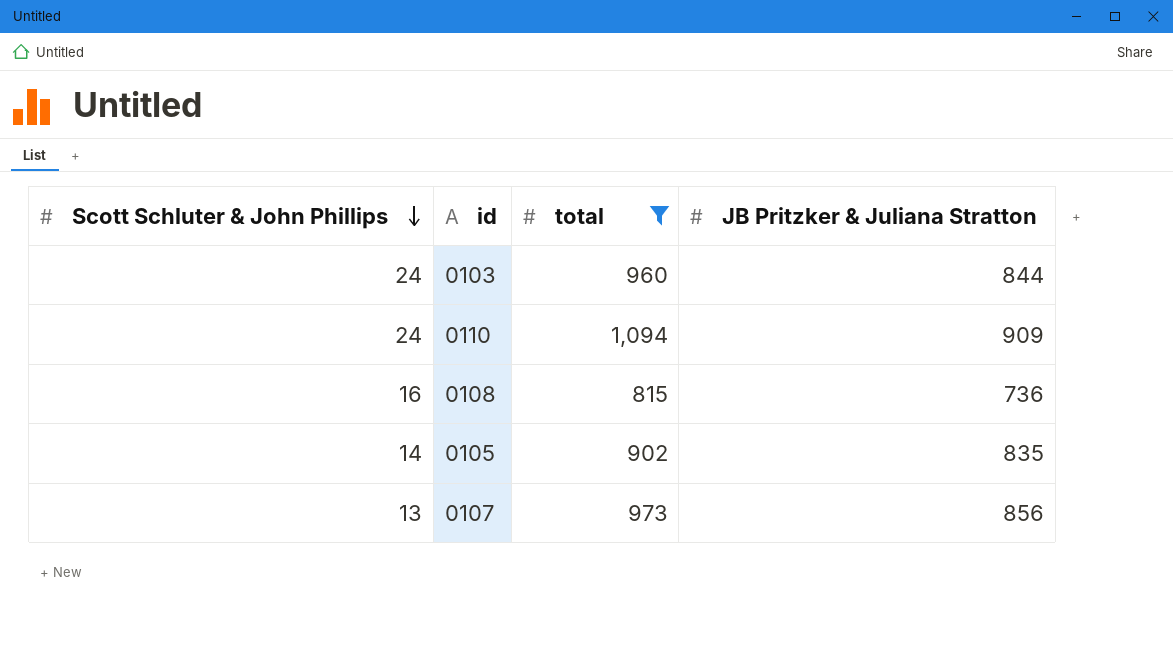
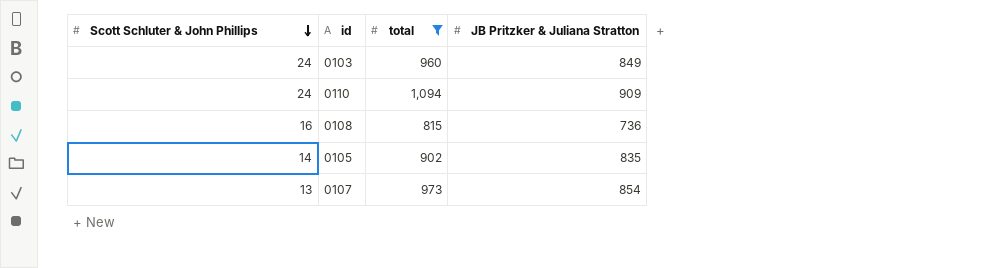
0103 | JB Pritzker & Juliana Stratton: 844 -> 849
0107 | JB Pritzker & Juliana Stratton: 856 -> 854

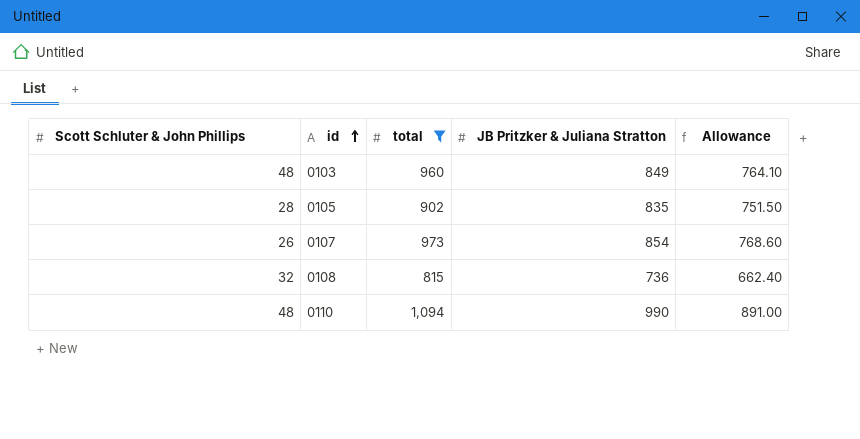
row order: Scott Schluter & John Phillips descending -> id ascending
column Allowance | formula: none -> [JB Pritzker & Juliana Stratton] * 0.9
0103 | Scott Schluter & John Phillips: 24 -> 48
0105 | Scott Schluter & John Phillips: 14 -> 28
0107 | Scott Schluter & John Phillips: 13 -> 26
0108 | Scott Schluter & John Phillips: 16 -> 32
0110 | Scott Schluter & John Phillips: 24 -> 48
0110 | JB Pritzker & Juliana Stratton: 909 -> 990

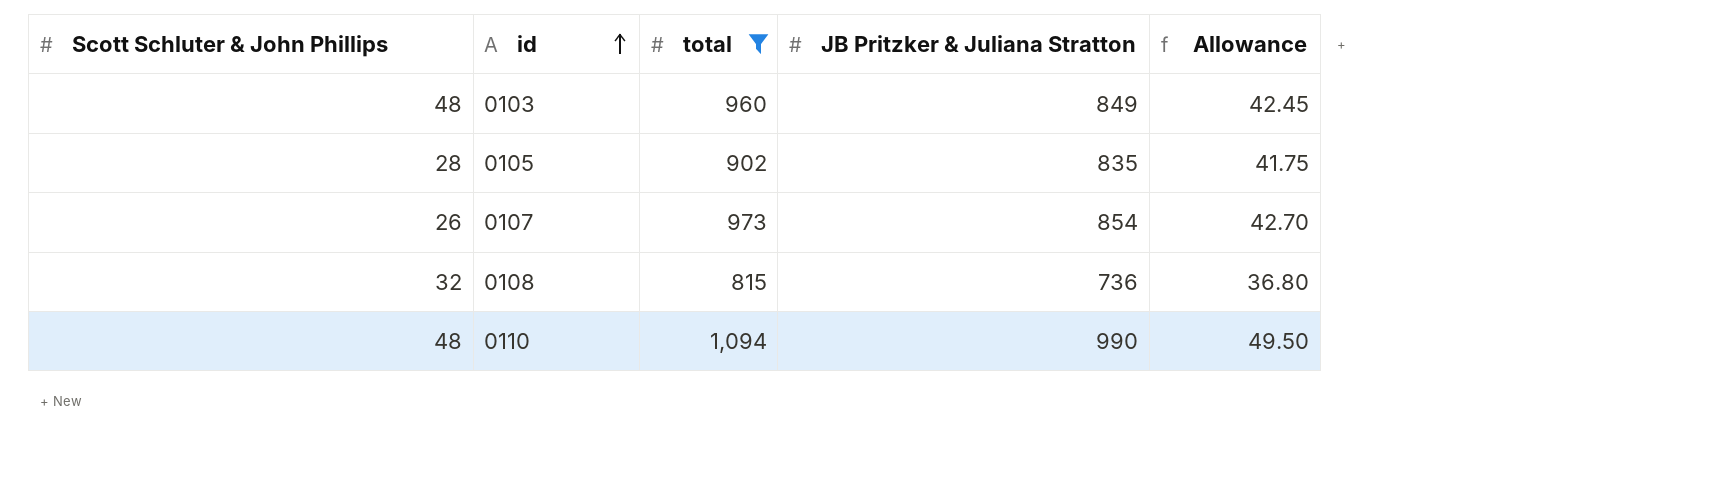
column Allowance | formula: [JB Pritzker & Juliana Stratton] * 0.9 -> [JB Pritzker & Juliana Stratton] * 0.05

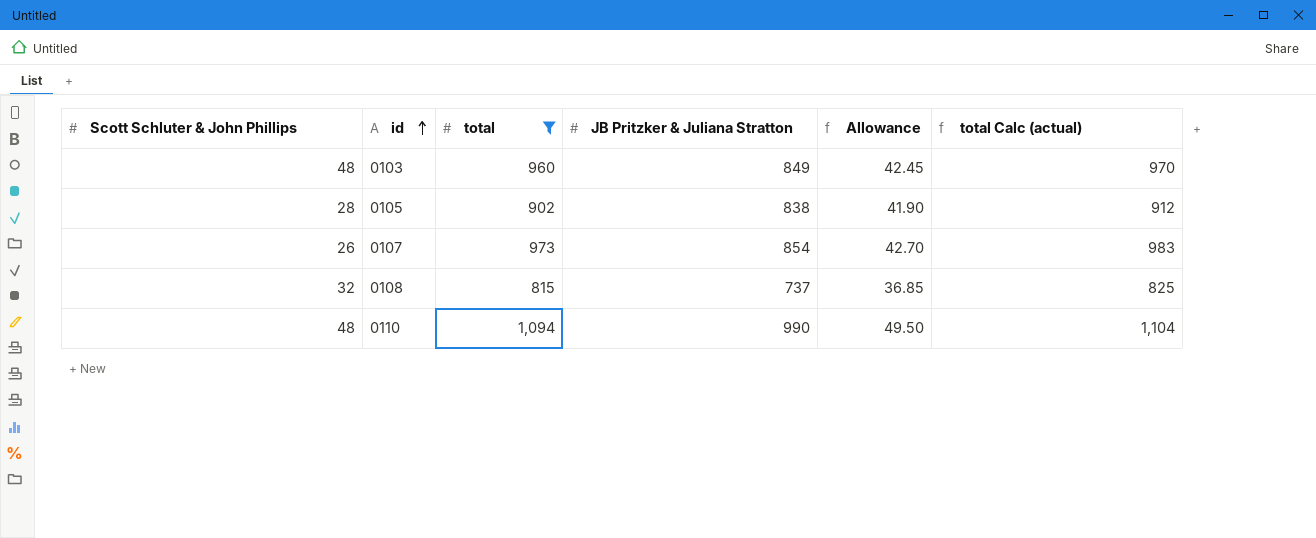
column total Calc (actual) | formula: none -> [total] + 10
0105 | JB Pritzker & Juliana Stratton: 835 -> 838
0105 | Allowance: 41.75 -> 41.90
0108 | JB Pritzker & Juliana Stratton: 736 -> 737
0108 | Allowance: 36.80 -> 36.85

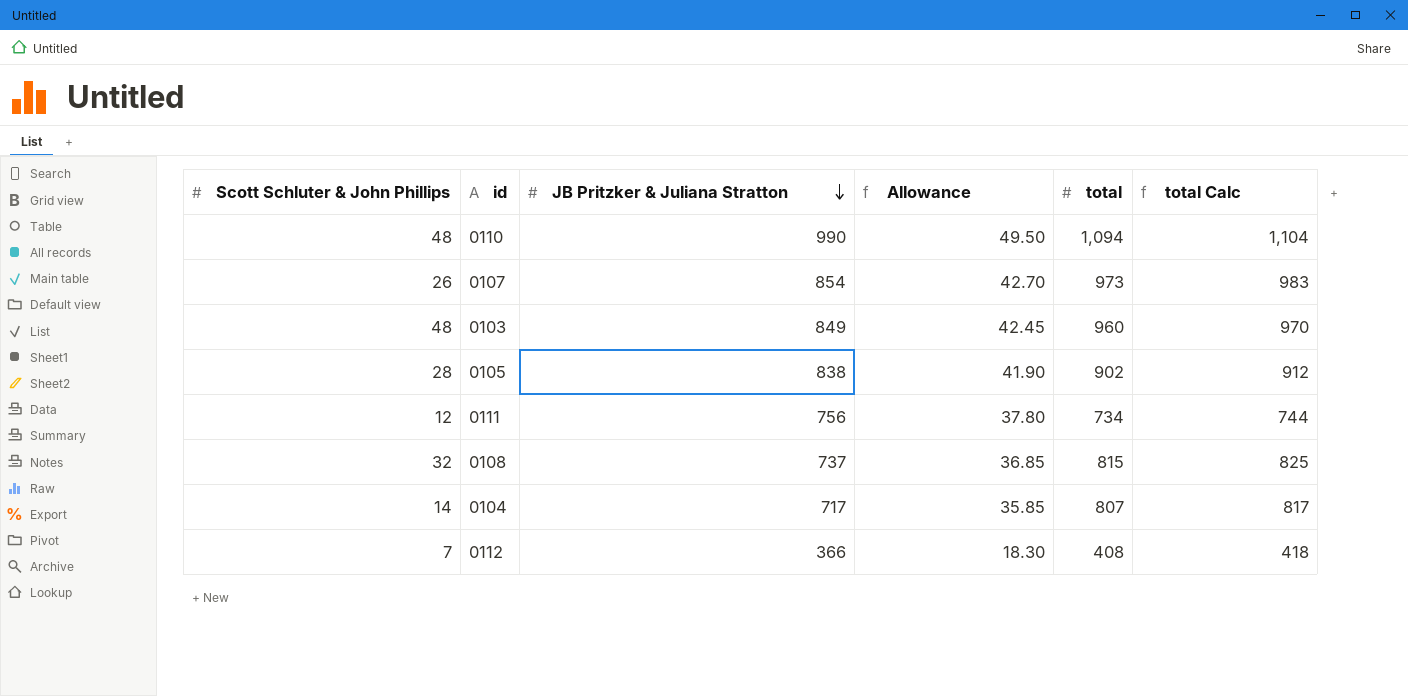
filter: total >= 815 -> none
row order: id ascending -> JB Pritzker & Juliana Stratton descending
column total | position: 3 -> 5
column name: total Calc (actual) -> total Calc

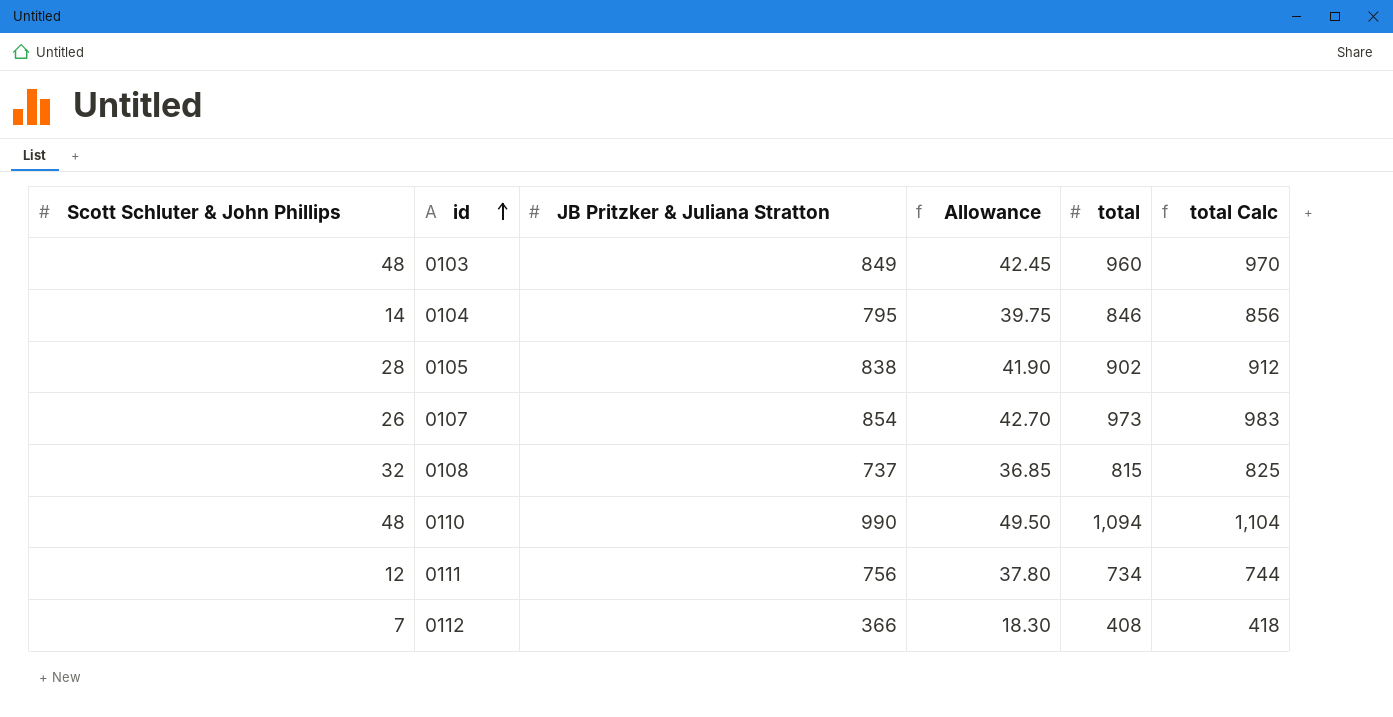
row order: JB Pritzker & Juliana Stratton descending -> id ascending
0104 | JB Pritzker & Juliana Stratton: 717 -> 795
0104 | Allowance: 35.85 -> 39.75
0104 | total: 807 -> 846
0104 | total Calc: 817 -> 856

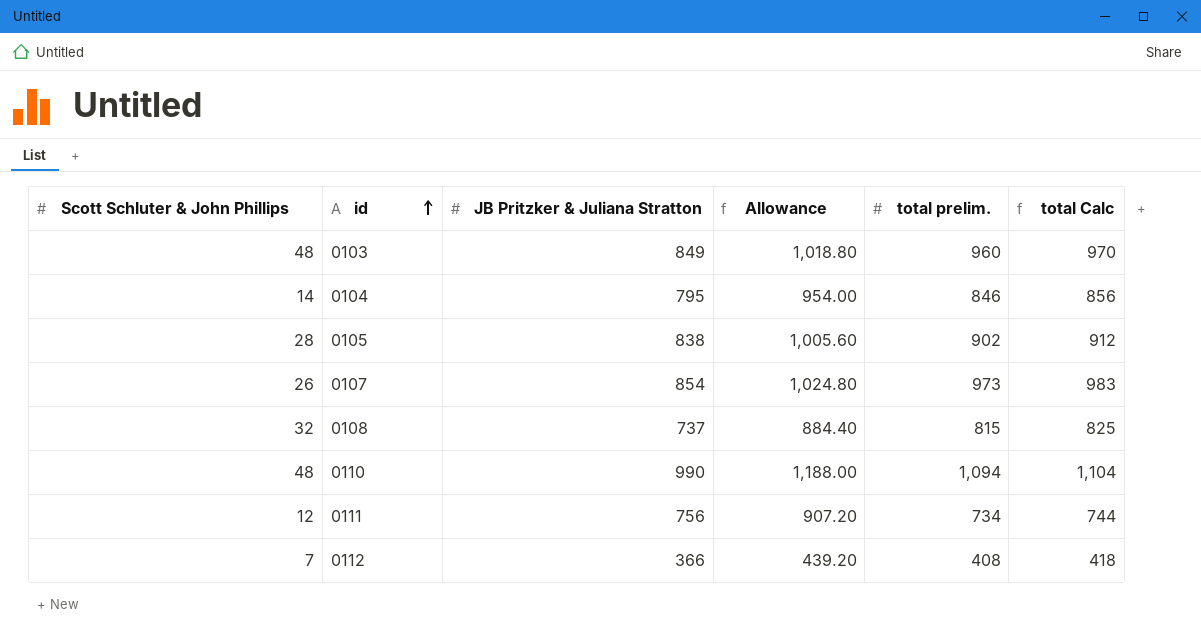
column Allowance | formula: [JB Pritzker & Juliana Stratton] * 0.05 -> [JB Pritzker & Juliana Stratton] * 1.2
column name: total -> total prelim.

